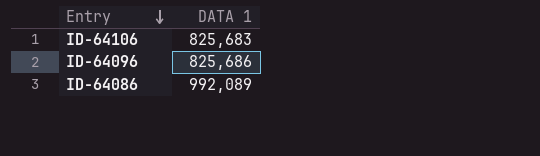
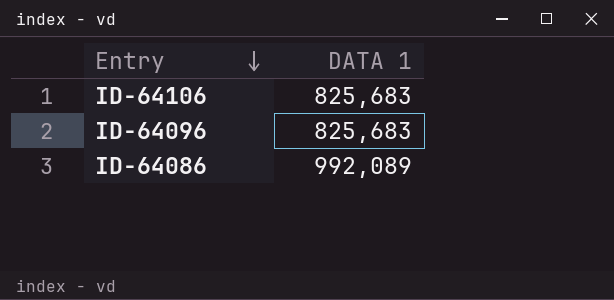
ID-64096 | DATA 1: 825,686 -> 825,683

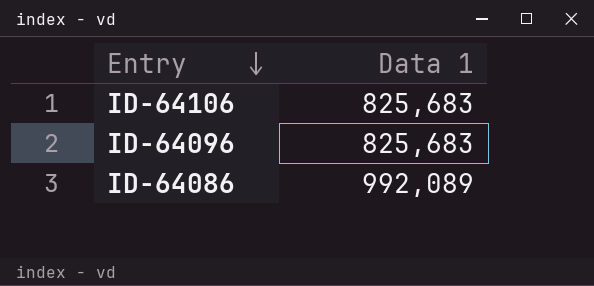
column name: DATA 1 -> Data 1

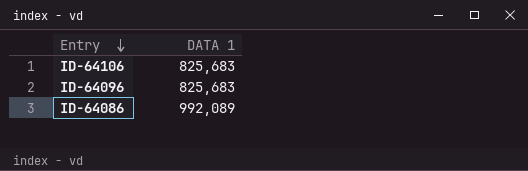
column name: Data 1 -> DATA 1

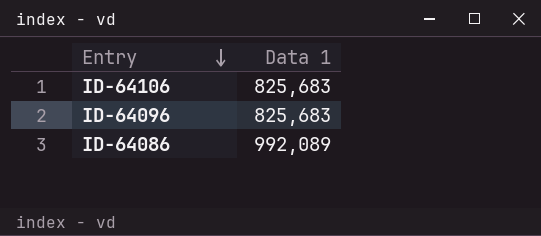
column name: DATA 1 -> Data 1

